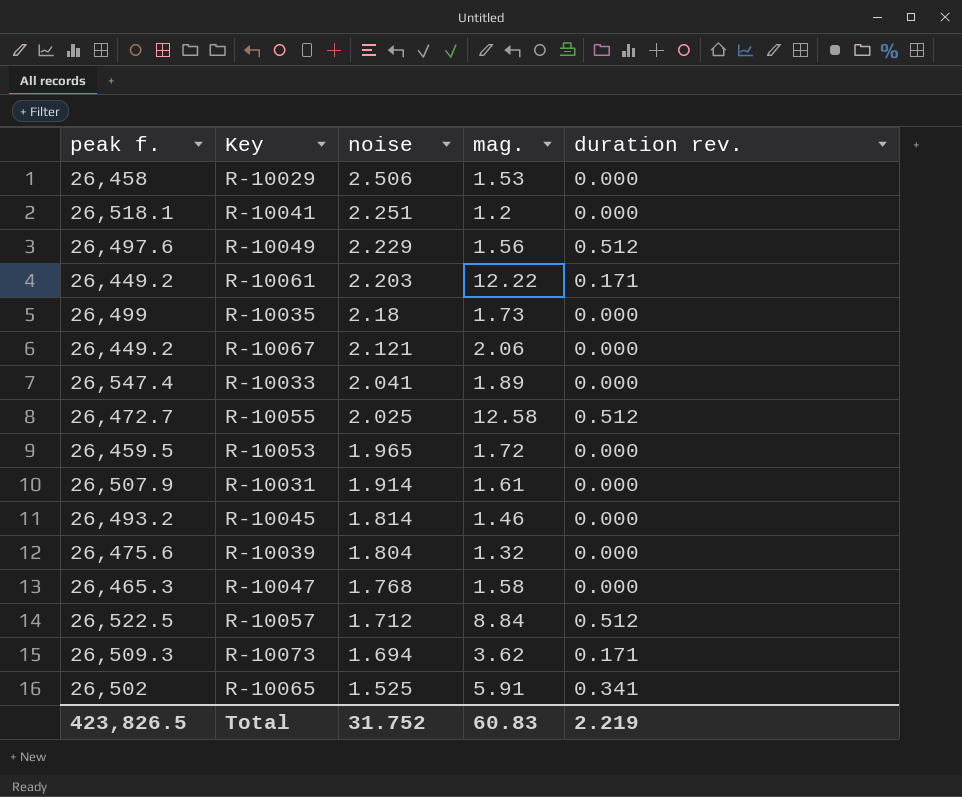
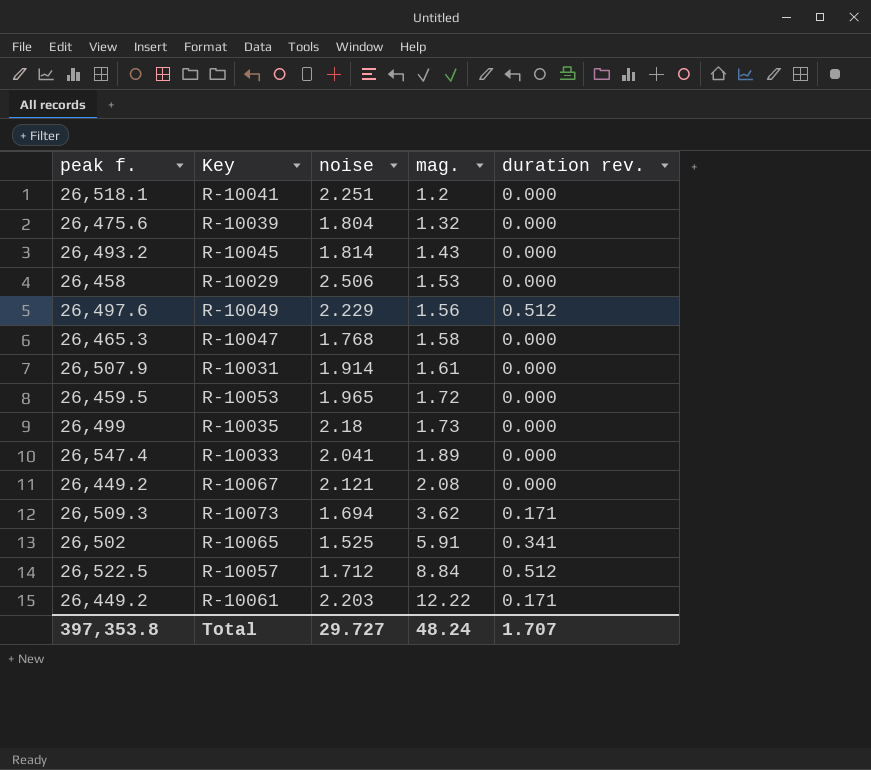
row order: noise descending -> mag. ascending
row R-10055: 26,472.7 | 2.025 | 12.58 | 0.512 -> none
R-10045 | mag.: 1.46 -> 1.43
R-10067 | mag.: 2.06 -> 2.08
Total | peak f.: 423,826.5 -> 397,353.8
Total | noise: 31.752 -> 29.727
Total | mag.: 60.83 -> 48.24
Total | duration rev.: 2.219 -> 1.707

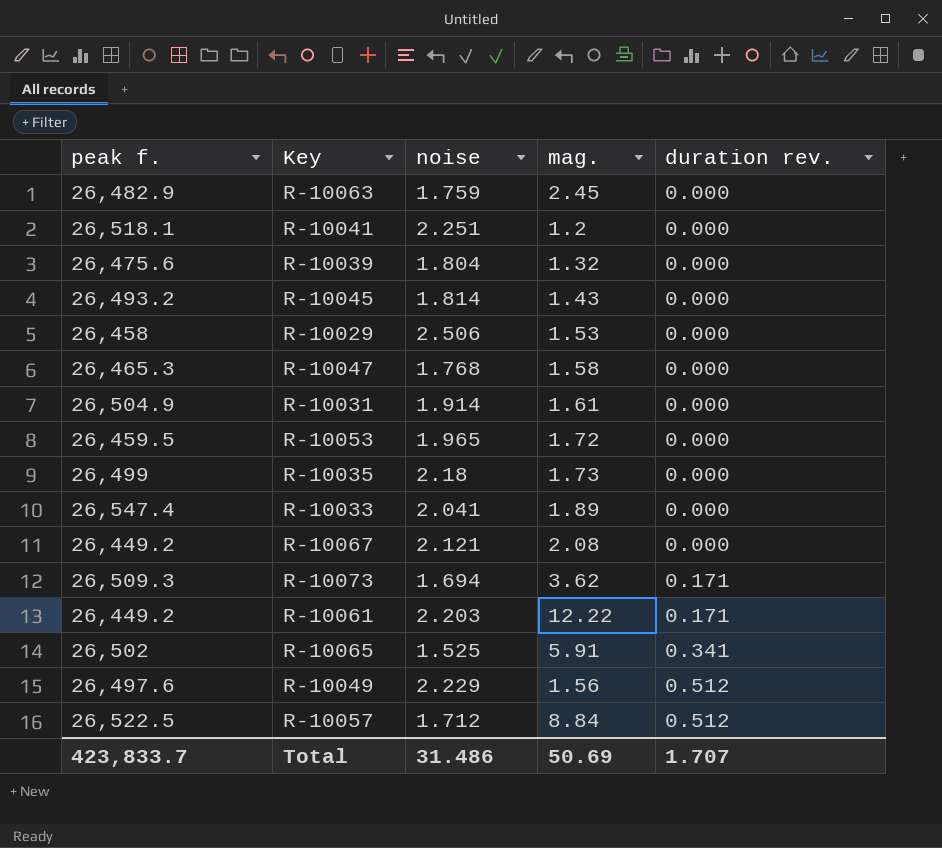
row order: mag. ascending -> duration rev. ascending
row R-10063: none -> 26,482.9 | 1.759 | 2.45 | 0.000
R-10031 | peak f.: 26,507.9 -> 26,504.9
Total | peak f.: 397,353.8 -> 423,833.7
Total | noise: 29.727 -> 31.486
Total | mag.: 48.24 -> 50.69

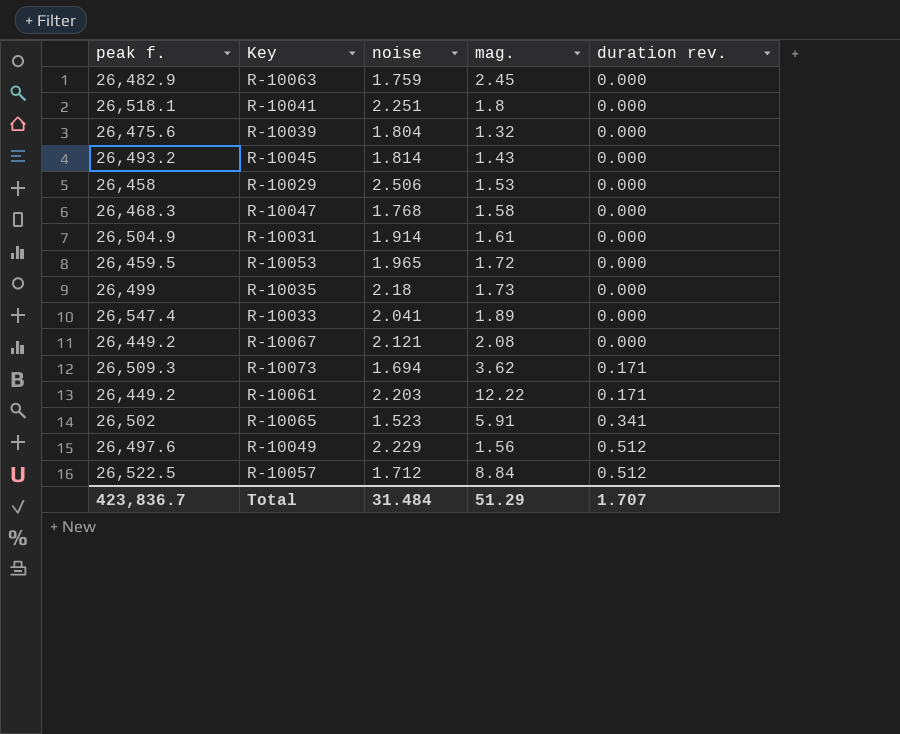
R-10041 | mag.: 1.2 -> 1.8
R-10047 | peak f.: 26,465.3 -> 26,468.3
R-10065 | noise: 1.525 -> 1.523
Total | peak f.: 423,833.7 -> 423,836.7
Total | noise: 31.486 -> 31.484
Total | mag.: 50.69 -> 51.29

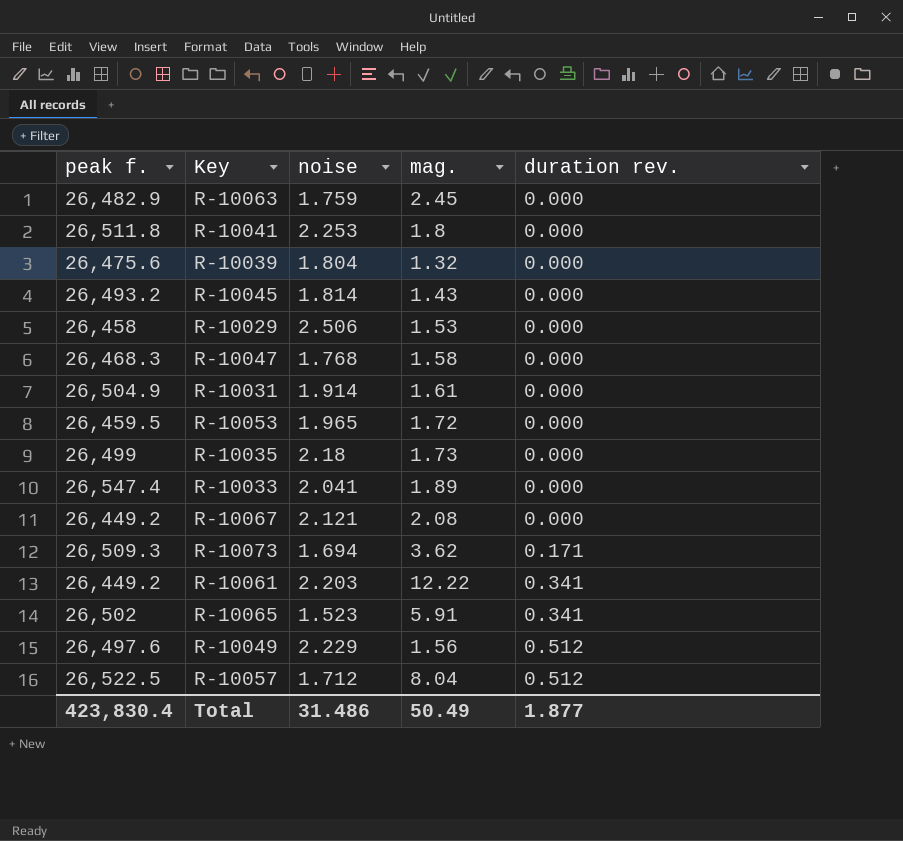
R-10041 | peak f.: 26,518.1 -> 26,511.8
R-10041 | noise: 2.251 -> 2.253
R-10061 | duration rev.: 0.171 -> 0.341
R-10057 | mag.: 8.84 -> 8.04
Total | peak f.: 423,836.7 -> 423,830.4
Total | noise: 31.484 -> 31.486
Total | mag.: 51.29 -> 50.49
Total | duration rev.: 1.707 -> 1.877

